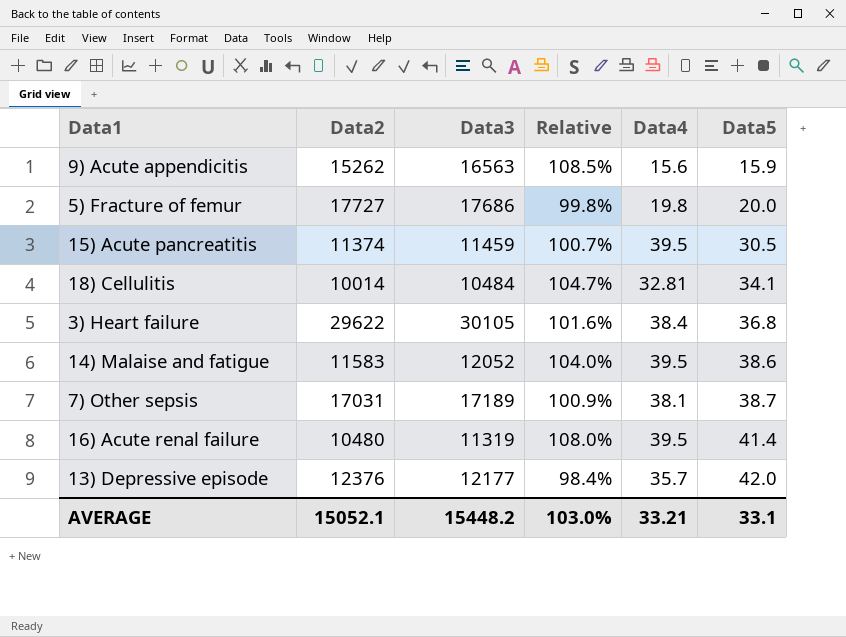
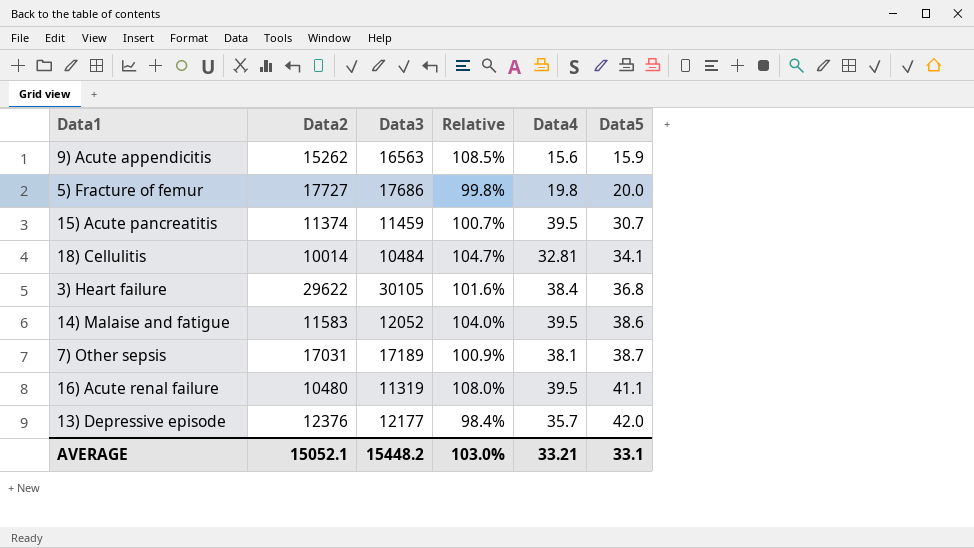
15) Acute pancreatitis | Data5: 30.5 -> 30.7
16) Acute renal failure | Data5: 41.4 -> 41.1

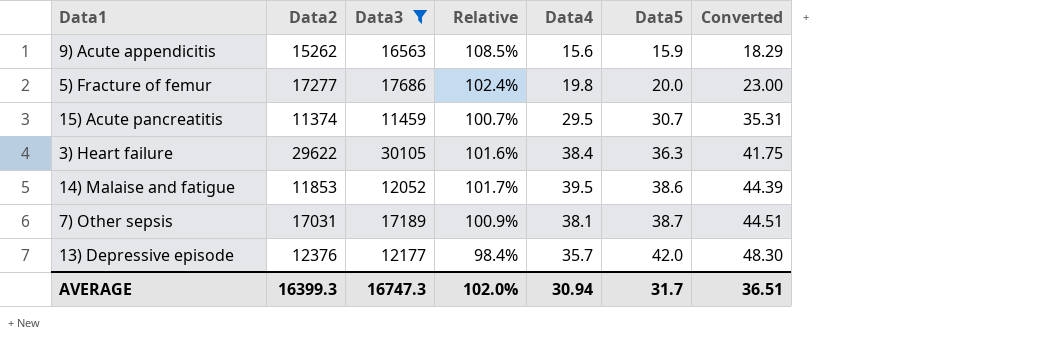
filter: none -> Data3 >= 11459
column Converted | formula: none -> [Data5] * 1.15
5) Fracture of femur | Data2: 17727 -> 17277
5) Fracture of femur | Relative: 99.8% -> 102.4%
15) Acute pancreatitis | Data4: 39.5 -> 29.5
3) Heart failure | Data5: 36.8 -> 36.3
14) Malaise and fatigue | Data2: 11583 -> 11853
14) Malaise and fatigue | Relative: 104.0% -> 101.7%
AVERAGE | Data2: 15052.1 -> 16399.3
AVERAGE | Data3: 15448.2 -> 16747.3
AVERAGE | Relative: 103.0% -> 102.0%
AVERAGE | Data4: 33.21 -> 30.94
AVERAGE | Data5: 33.1 -> 31.7

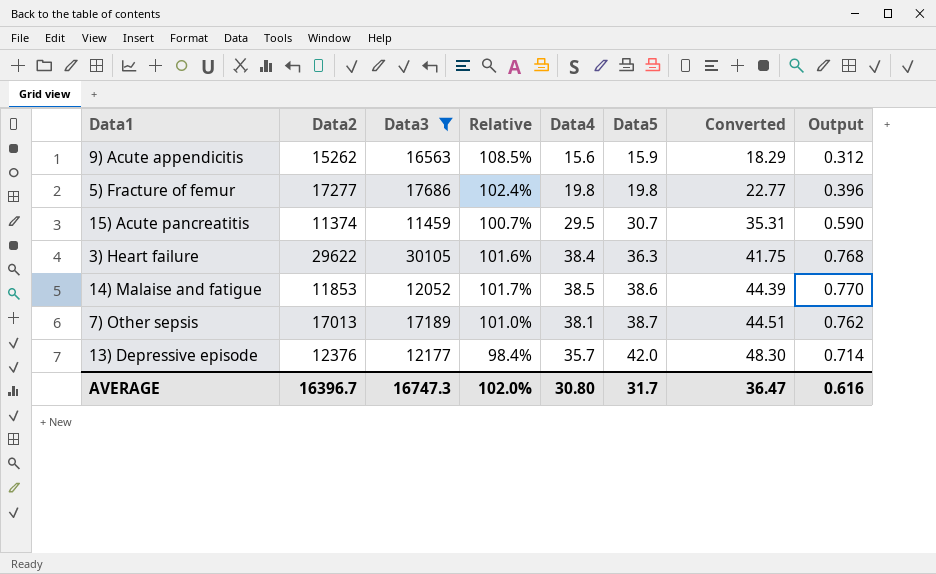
column Output | formula: none -> [Data4] * 0.02
5) Fracture of femur | Data5: 20.0 -> 19.8
5) Fracture of femur | Converted: 23.00 -> 22.77
14) Malaise and fatigue | Data4: 39.5 -> 38.5
7) Other sepsis | Data2: 17031 -> 17013
7) Other sepsis | Relative: 100.9% -> 101.0%
AVERAGE | Data2: 16399.3 -> 16396.7
AVERAGE | Data4: 30.94 -> 30.80
AVERAGE | Converted: 36.51 -> 36.47

